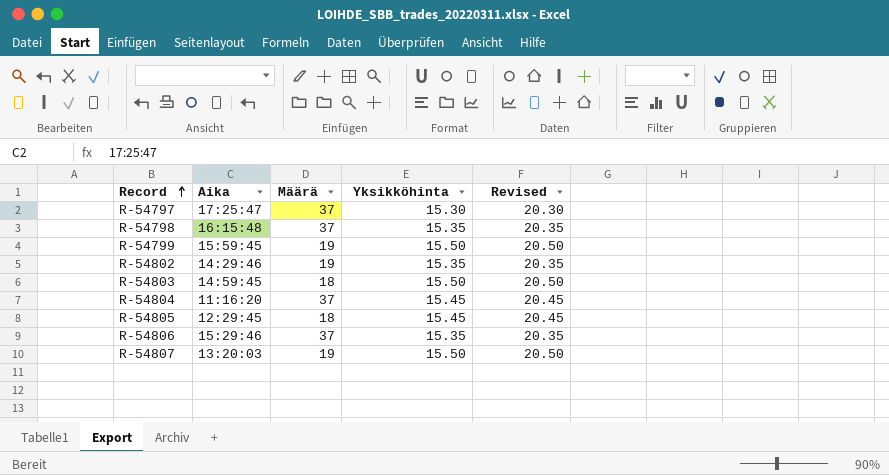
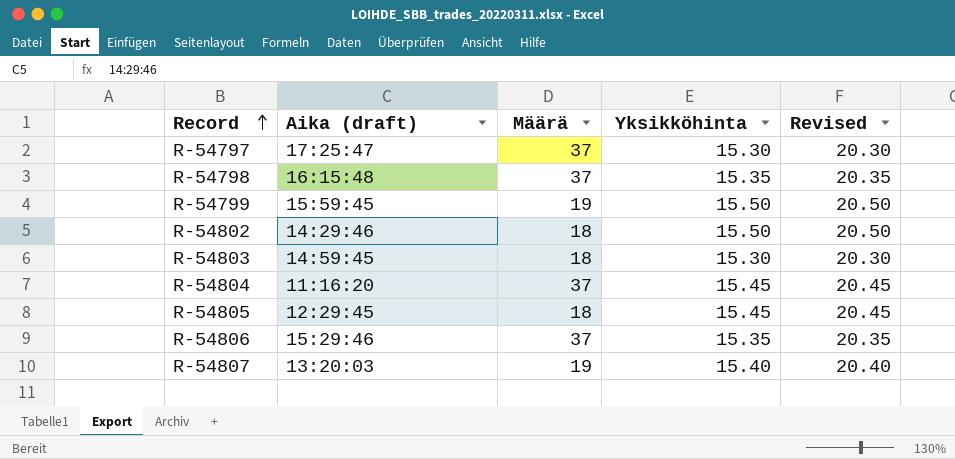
column name: Aika -> Aika (draft)
R-54802 | Määrä: 19 -> 18
R-54802 | Yksikköhinta: 15.35 -> 15.50
R-54802 | Revised: 20.35 -> 20.50
R-54803 | Yksikköhinta: 15.50 -> 15.30
R-54803 | Revised: 20.50 -> 20.30
R-54807 | Yksikköhinta: 15.50 -> 15.40
R-54807 | Revised: 20.50 -> 20.40

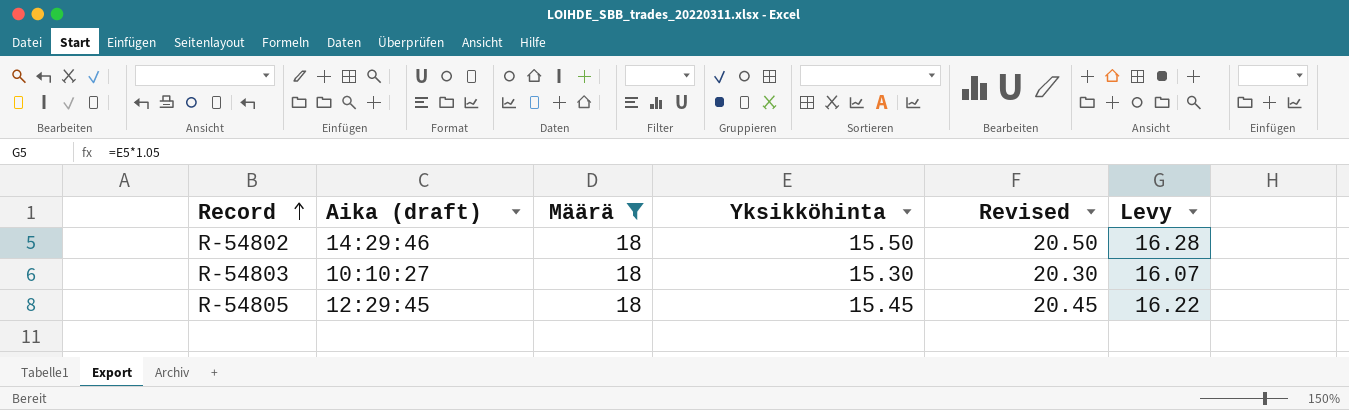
filter: none -> Määrä = 18
column Levy | formula: none -> [Yksikköhinta] * 1.05
R-54803 | Aika (draft): 14:59:45 -> 10:10:27

